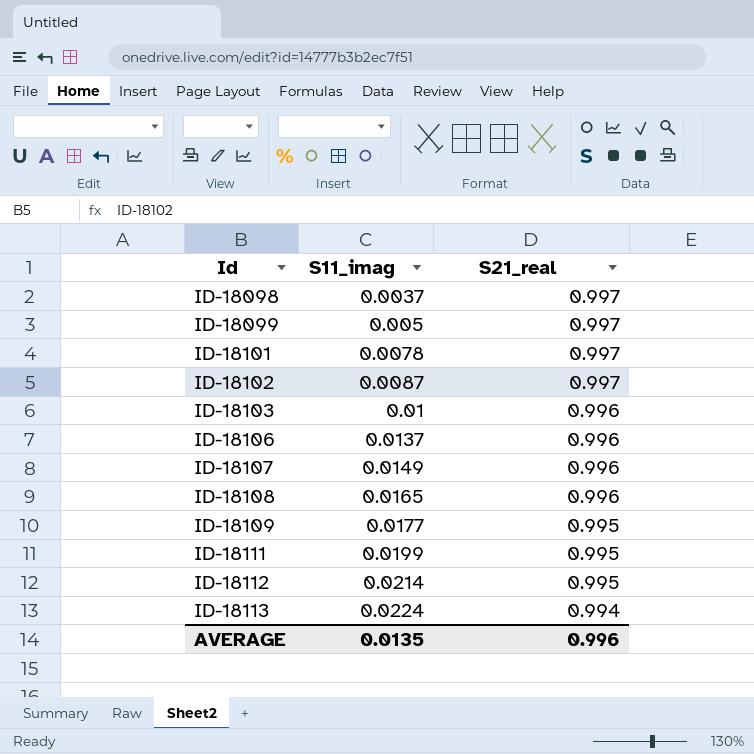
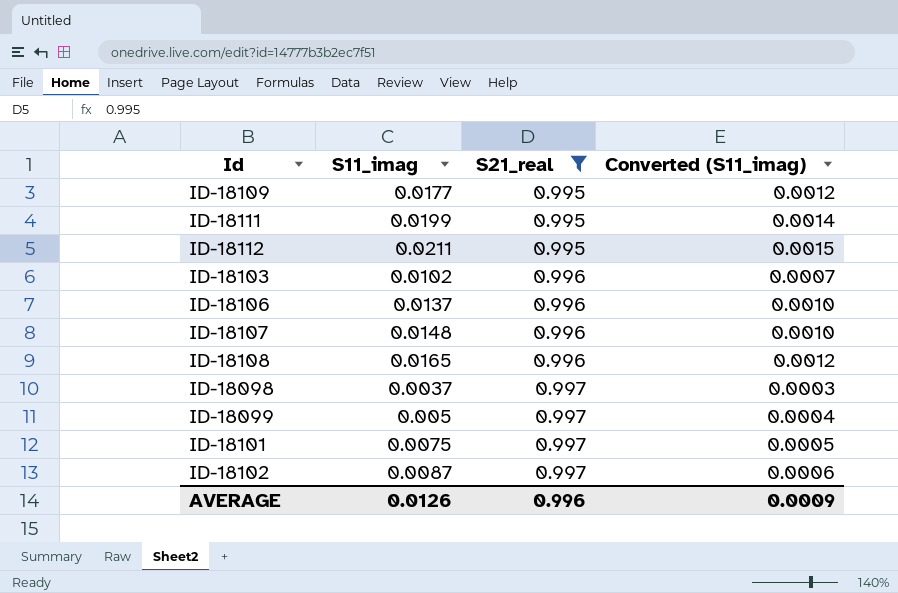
filter: none -> S21_real != 0.994
row order: Id ascending -> S21_real ascending
column Converted (S11_imag) | formula: none -> [S11_imag] * 0.07
ID-18112 | S11_imag: 0.0214 -> 0.0211
ID-18103 | S11_imag: 0.01 -> 0.0102
ID-18107 | S11_imag: 0.0149 -> 0.0148
ID-18101 | S11_imag: 0.0078 -> 0.0075
AVERAGE | S11_imag: 0.0135 -> 0.0126

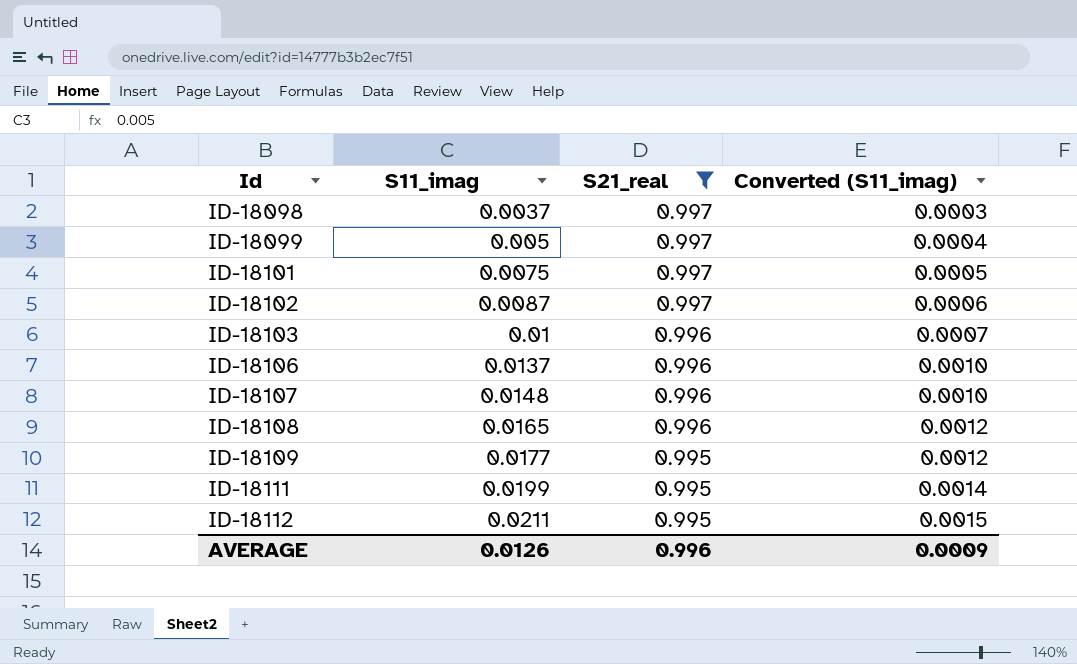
row order: S21_real ascending -> Id ascending
ID-18103 | S11_imag: 0.0102 -> 0.01

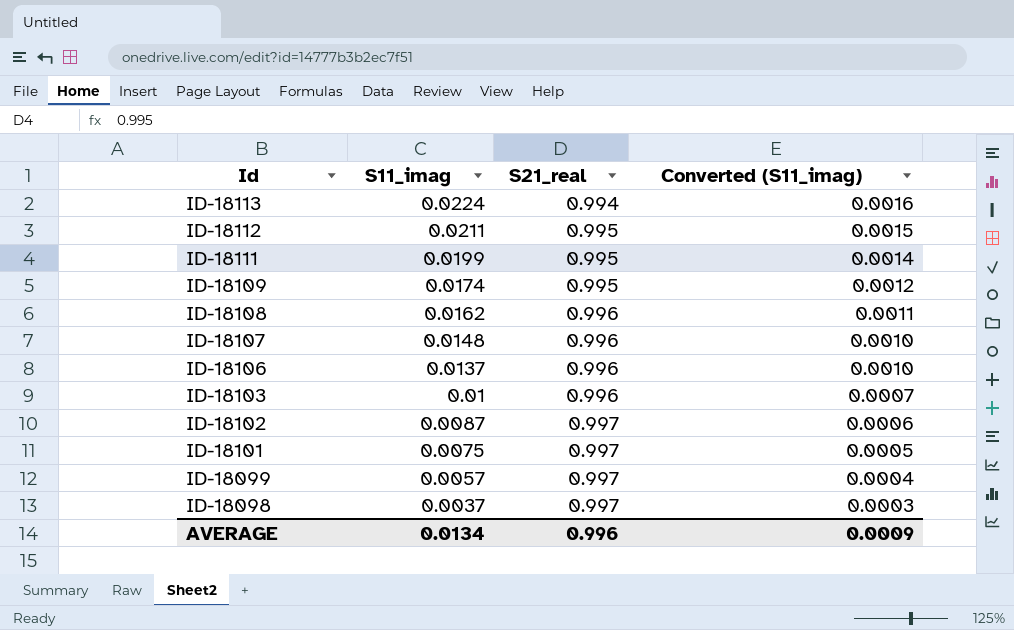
filter: S21_real != 0.994 -> none
row order: Id ascending -> Id descending
ID-18109 | S11_imag: 0.0177 -> 0.0174
ID-18108 | S11_imag: 0.0165 -> 0.0162
ID-18108 | Converted (S11_imag): 0.0012 -> 0.0011
ID-18099 | S11_imag: 0.005 -> 0.0057
AVERAGE | S11_imag: 0.0126 -> 0.0134

